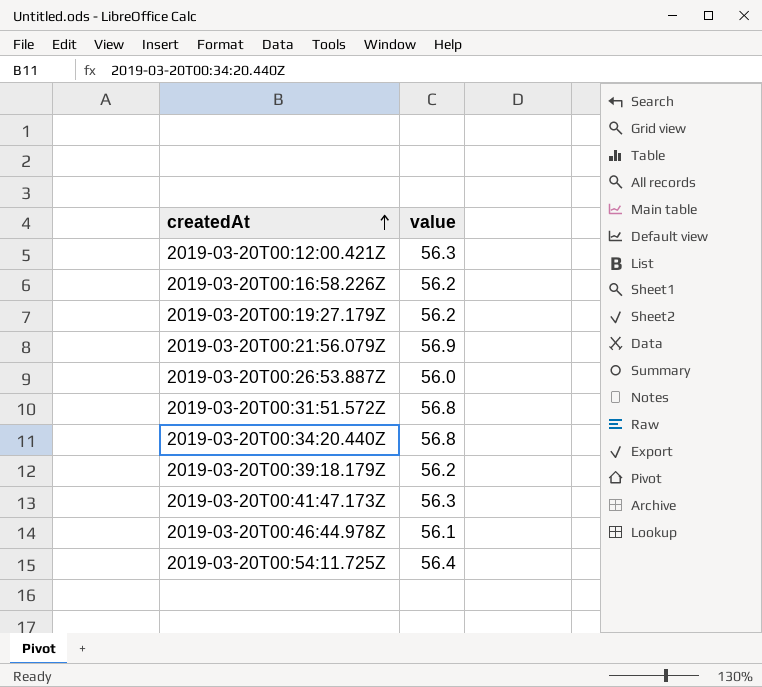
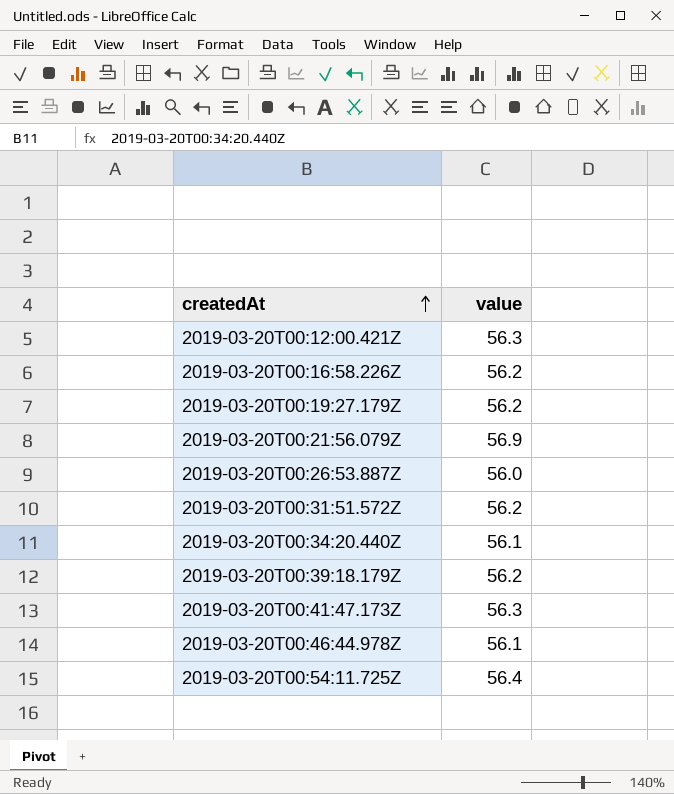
2019-03-20T00:31:51.572Z | value: 56.8 -> 56.2
2019-03-20T00:34:20.440Z | value: 56.8 -> 56.1

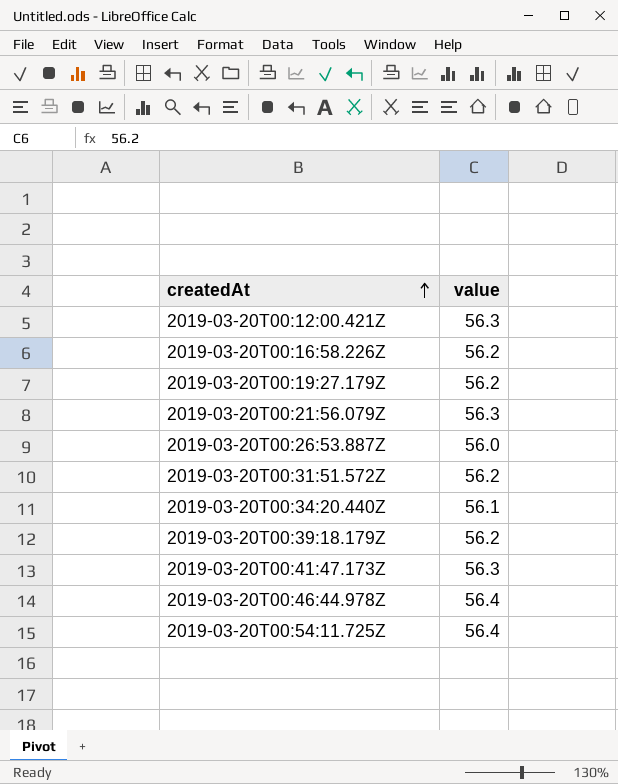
2019-03-20T00:21:56.079Z | value: 56.9 -> 56.3
2019-03-20T00:46:44.978Z | value: 56.1 -> 56.4

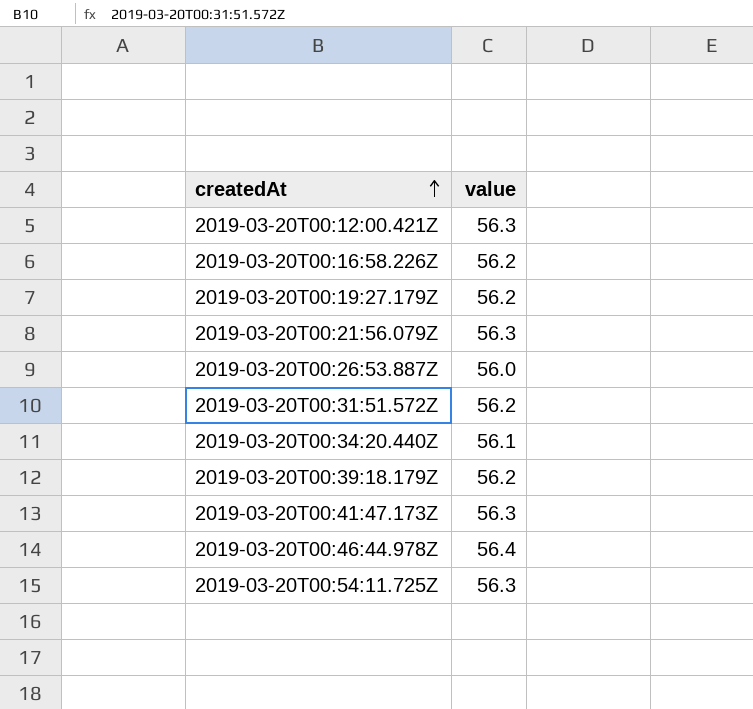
2019-03-20T00:54:11.725Z | value: 56.4 -> 56.3

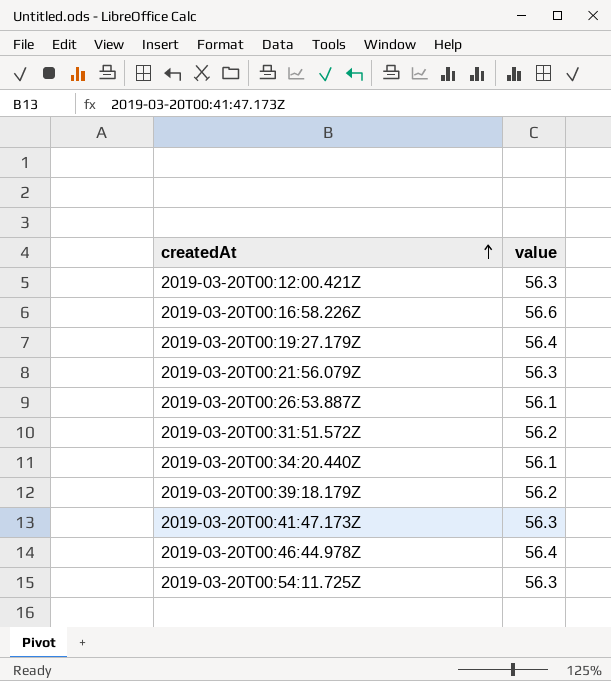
2019-03-20T00:16:58.226Z | value: 56.2 -> 56.6
2019-03-20T00:19:27.179Z | value: 56.2 -> 56.4
2019-03-20T00:26:53.887Z | value: 56.0 -> 56.1

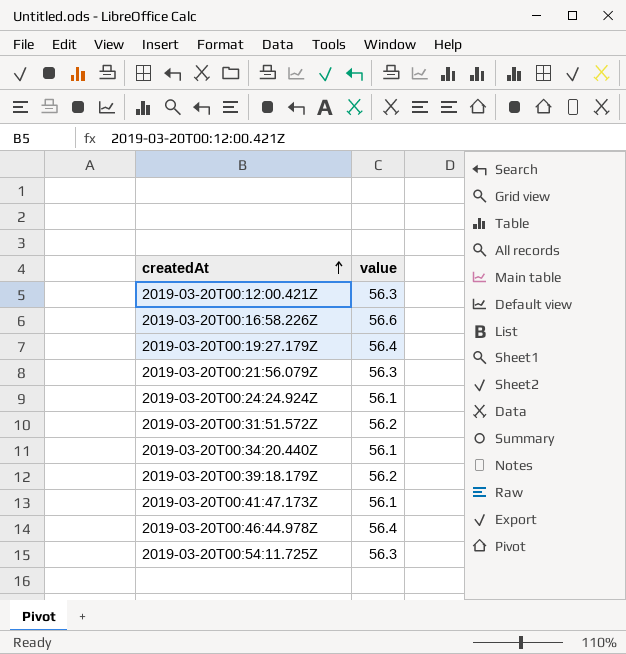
row 2019-03-20T00:26:53.887Z: 56.1 -> none
row 2019-03-20T00:24:24.924Z: none -> 56.1
2019-03-20T00:41:47.173Z | value: 56.3 -> 56.1

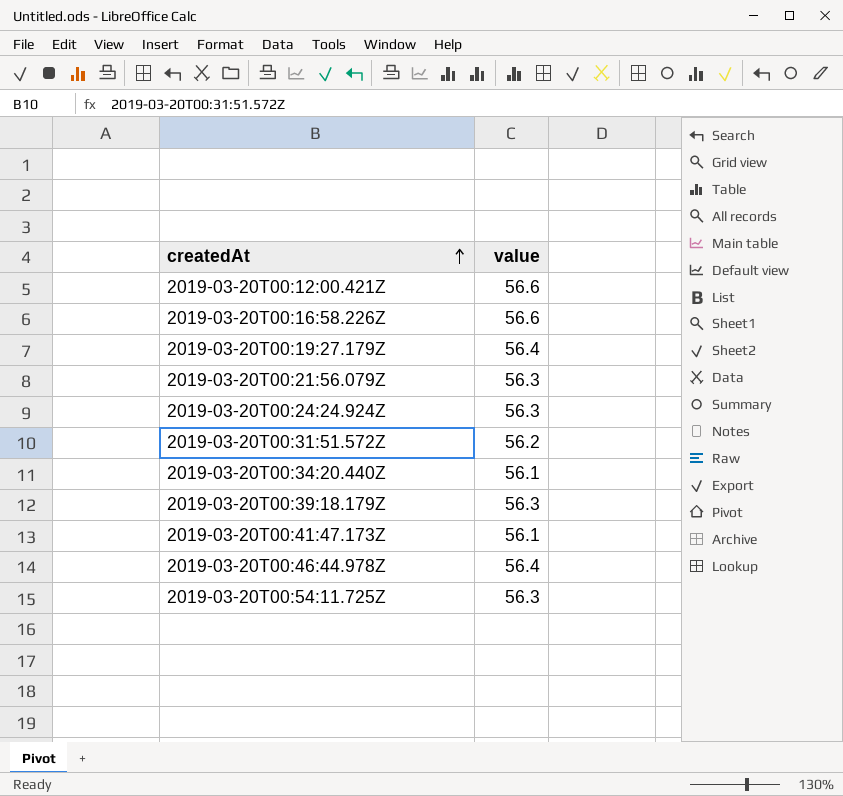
2019-03-20T00:12:00.421Z | value: 56.3 -> 56.6
2019-03-20T00:24:24.924Z | value: 56.1 -> 56.3
2019-03-20T00:39:18.179Z | value: 56.2 -> 56.3

